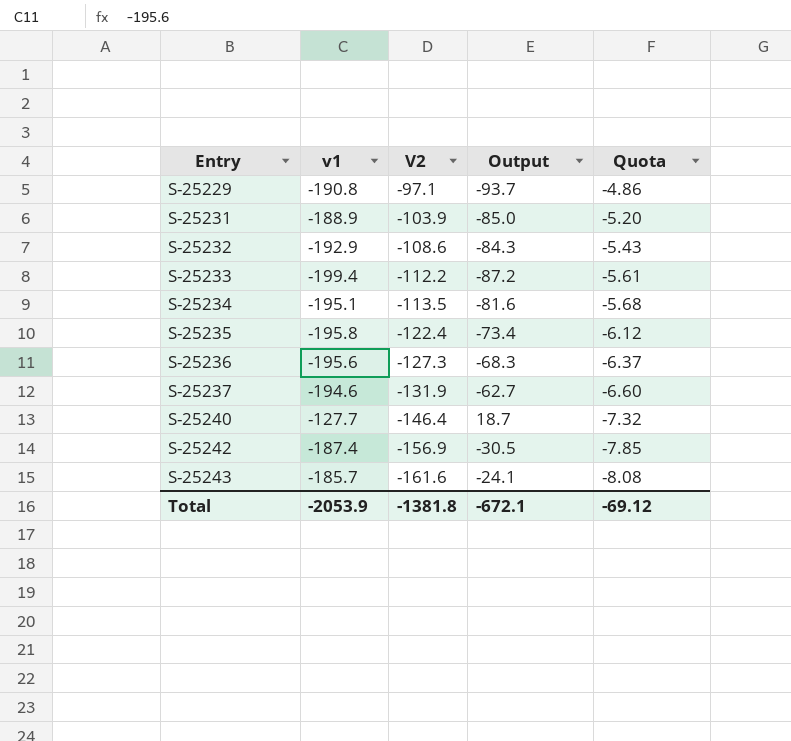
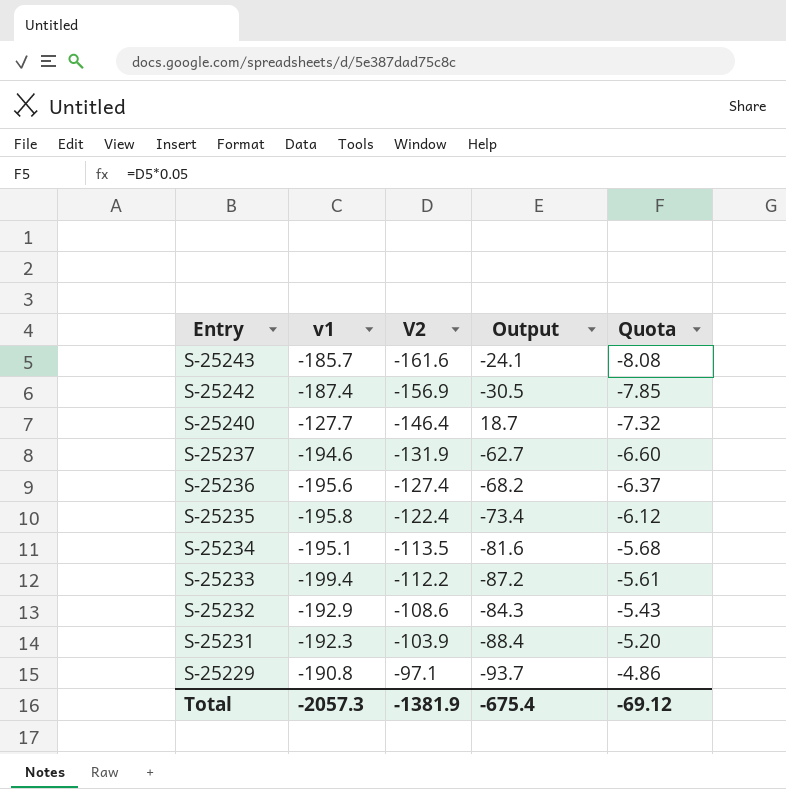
row order: Entry ascending -> Entry descending
S-25236 | V2: -127.3 -> -127.4
S-25236 | Output: -68.3 -> -68.2
S-25231 | v1: -188.9 -> -192.3
S-25231 | Output: -85.0 -> -88.4
Total | v1: -2053.9 -> -2057.3
Total | V2: -1381.8 -> -1381.9
Total | Output: -672.1 -> -675.4

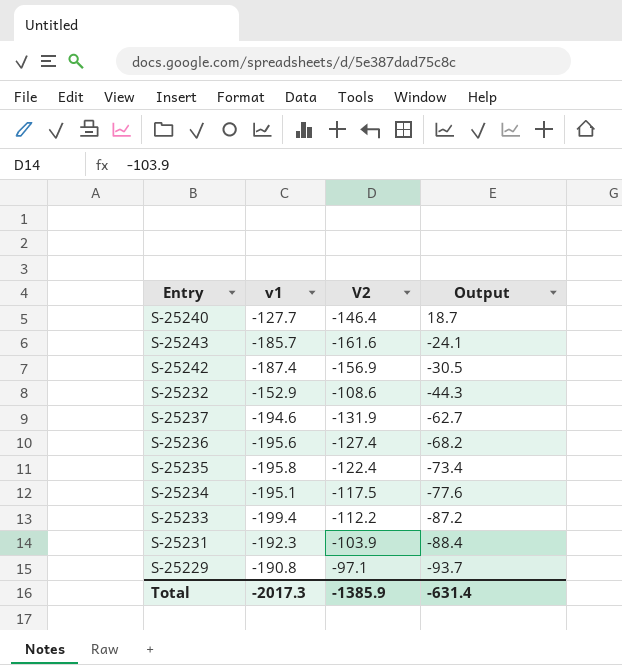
row order: Entry descending -> Output descending
column Quota | formula: [V2] * 0.05 -> none
S-25232 | v1: -192.9 -> -152.9
S-25232 | Output: -84.3 -> -44.3
S-25234 | V2: -113.5 -> -117.5
S-25234 | Output: -81.6 -> -77.6
Total | v1: -2057.3 -> -2017.3
Total | V2: -1381.9 -> -1385.9
Total | Output: -675.4 -> -631.4

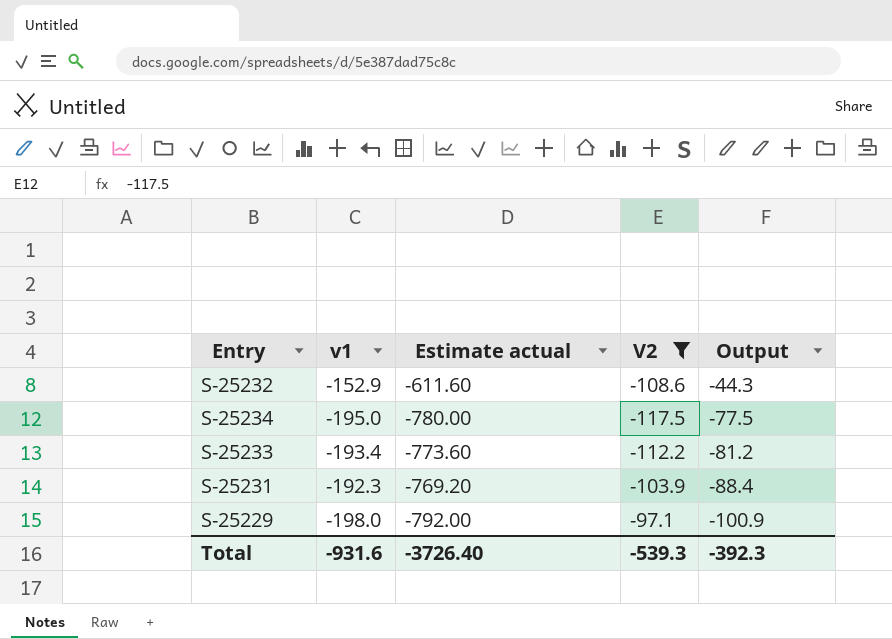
filter: none -> V2 >= -117.5
column Estimate actual | formula: none -> [v1] * 4
S-25234 | v1: -195.1 -> -195.0
S-25234 | Output: -77.6 -> -77.5
S-25233 | v1: -199.4 -> -193.4
S-25233 | Output: -87.2 -> -81.2
S-25229 | v1: -190.8 -> -198.0
S-25229 | Output: -93.7 -> -100.9
Total | v1: -2017.3 -> -931.6
Total | V2: -1385.9 -> -539.3
Total | Output: -631.4 -> -392.3

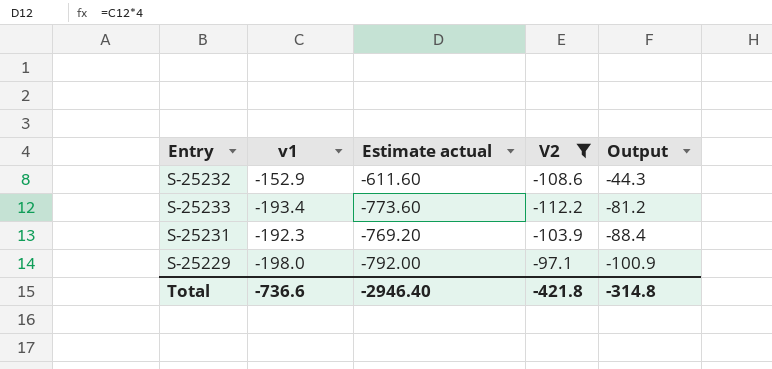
row S-25234: -195.0 | -780.00 | -117.5 | -77.5 -> none
Total | v1: -931.6 -> -736.6
Total | Estimate actual: -3726.40 -> -2946.40
Total | V2: -539.3 -> -421.8
Total | Output: -392.3 -> -314.8

